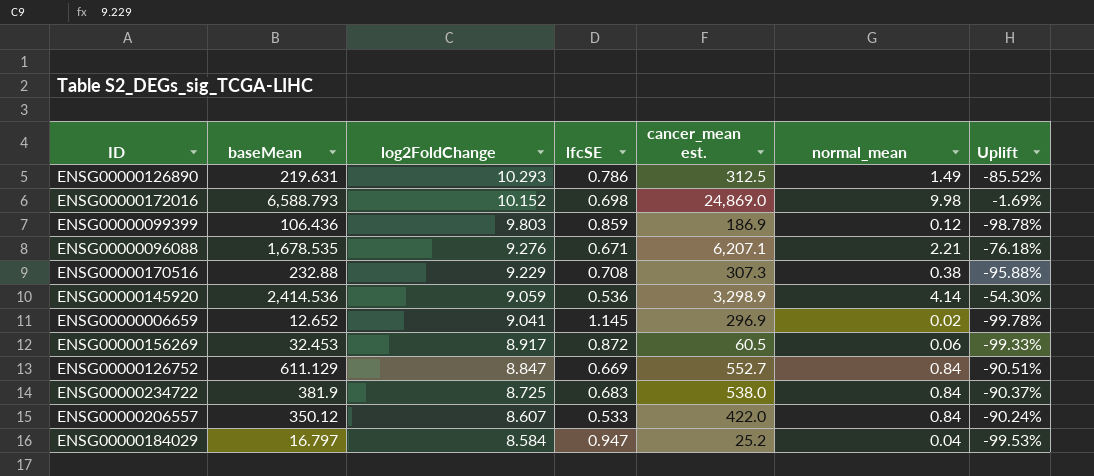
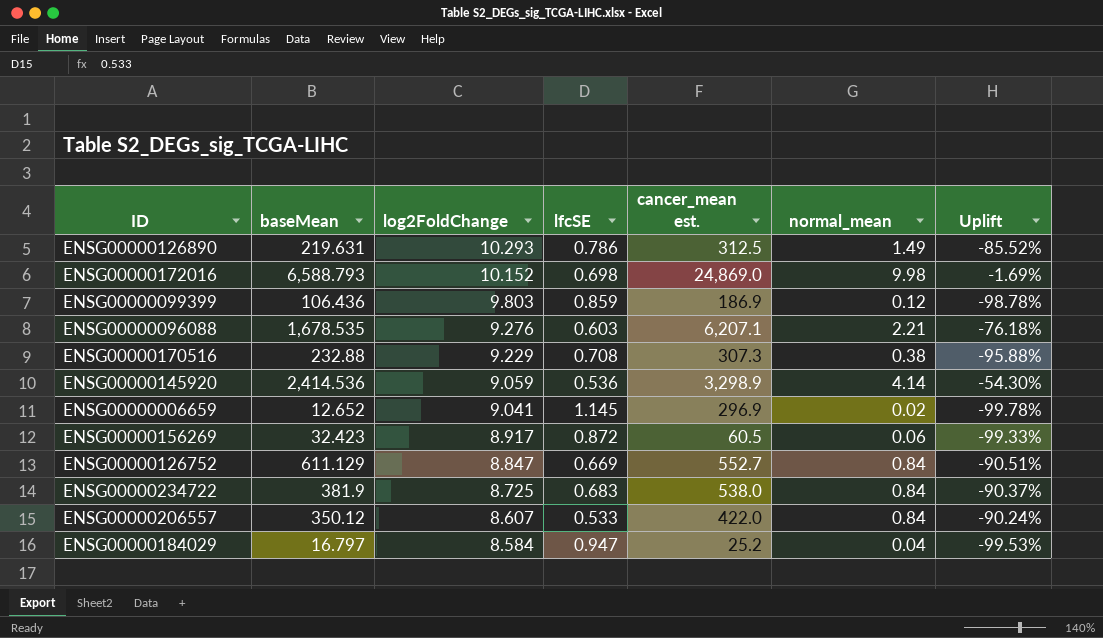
ENSG00000096088 | lfcSE: 0.671 -> 0.603
ENSG00000156269 | baseMean: 32.453 -> 32.423

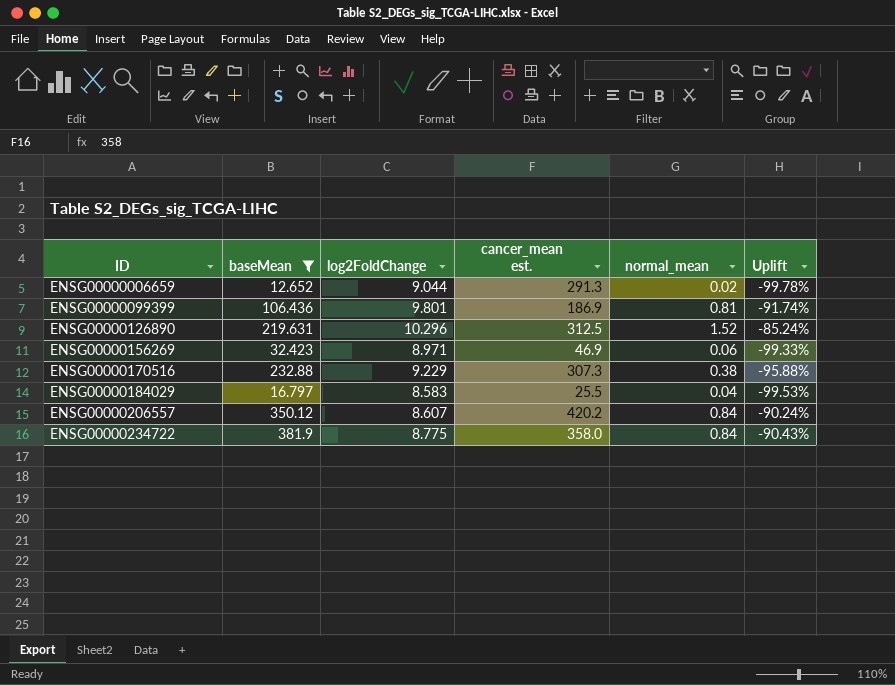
filter: none -> baseMean <= 381.9
row order: log2FoldChange descending -> ID ascending
column lfcSE | position: 4 -> none
ENSG00000006659 | log2FoldChange: 9.041 -> 9.044
ENSG00000006659 | cancer_mean est.: 296.9 -> 291.3
ENSG00000099399 | log2FoldChange: 9.803 -> 9.801
ENSG00000099399 | normal_mean: 0.12 -> 0.81
ENSG00000099399 | Uplift: -98.78% -> -91.74%
ENSG00000126890 | log2FoldChange: 10.293 -> 10.296
ENSG00000126890 | normal_mean: 1.49 -> 1.52
ENSG00000126890 | Uplift: -85.52% -> -85.24%
ENSG00000156269 | log2FoldChange: 8.917 -> 8.971
ENSG00000156269 | cancer_mean est.: 60.5 -> 46.9
ENSG00000184029 | log2FoldChange: 8.584 -> 8.583
ENSG00000184029 | cancer_mean est.: 25.2 -> 25.5
ENSG00000206557 | cancer_mean est.: 422.0 -> 420.2
ENSG00000234722 | log2FoldChange: 8.725 -> 8.775
ENSG00000234722 | cancer_mean est.: 538.0 -> 358.0
ENSG00000234722 | Uplift: -90.37% -> -90.43%

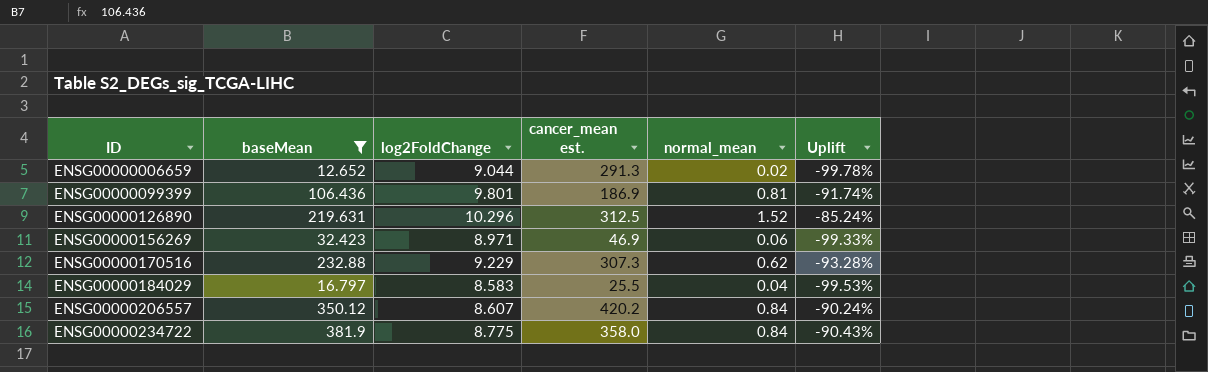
ENSG00000170516 | normal_mean: 0.38 -> 0.62
ENSG00000170516 | Uplift: -95.88% -> -93.28%

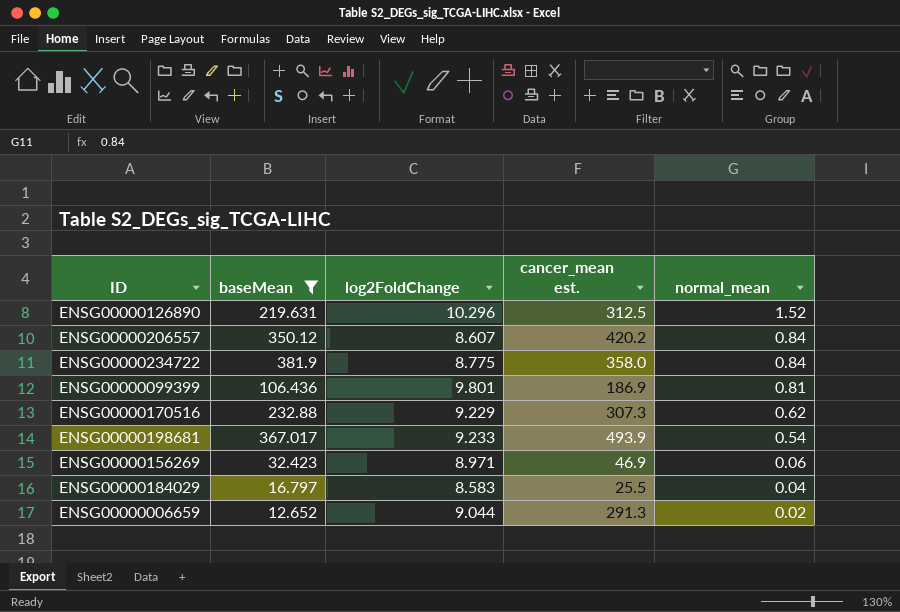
row order: ID ascending -> normal_mean descending
column Uplift | formula: ([normal_mean] - [log2FoldChange]) / [log2FoldChange] -> none
row ENSG00000198681: none -> 367.017 | 9.233 | 493.9 | 0.54

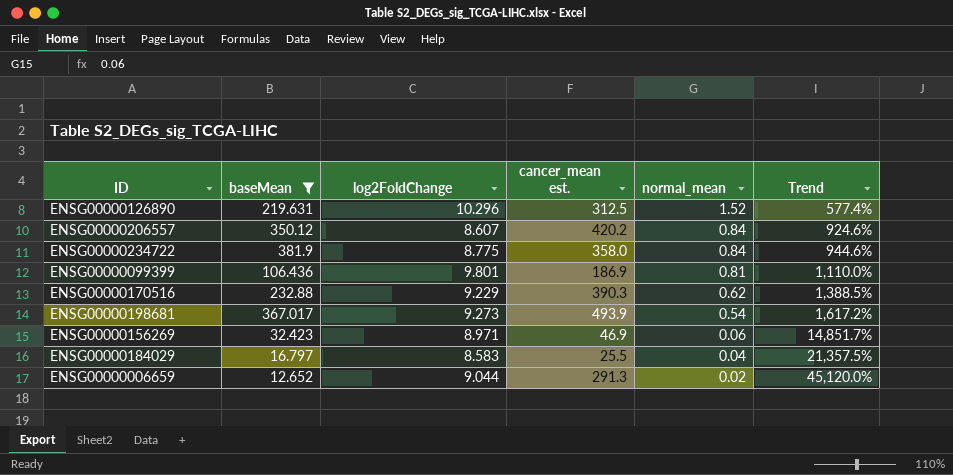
column Trend | formula: none -> ([log2FoldChange] - [normal_mean]) / [normal_mean]
ENSG00000170516 | cancer_mean est.: 307.3 -> 390.3
ENSG00000198681 | log2FoldChange: 9.233 -> 9.273

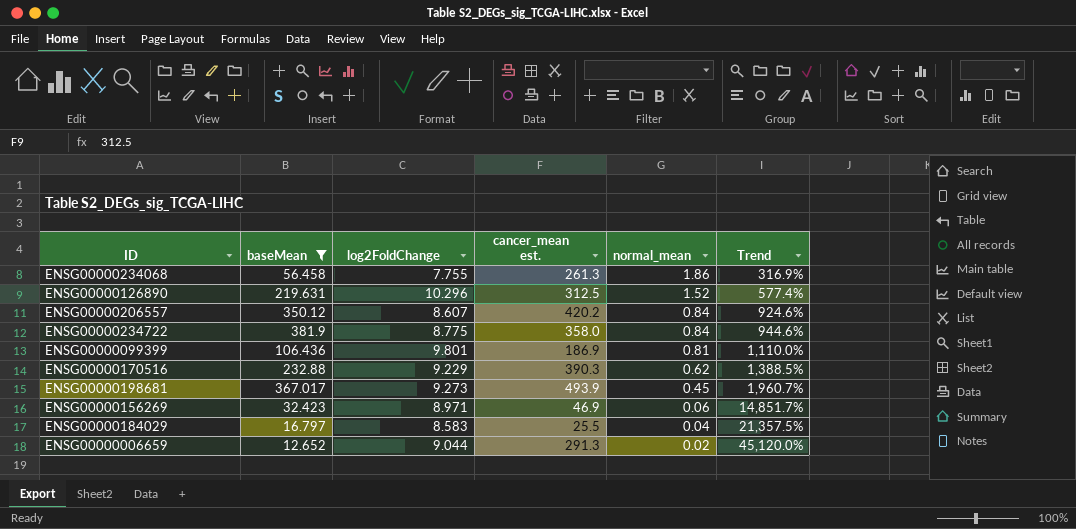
row ENSG00000234068: none -> 56.458 | 7.755 | 261.3 | 1.86 | 316.9%
ENSG00000198681 | normal_mean: 0.54 -> 0.45
ENSG00000198681 | Trend: 1,617.2% -> 1,960.7%

